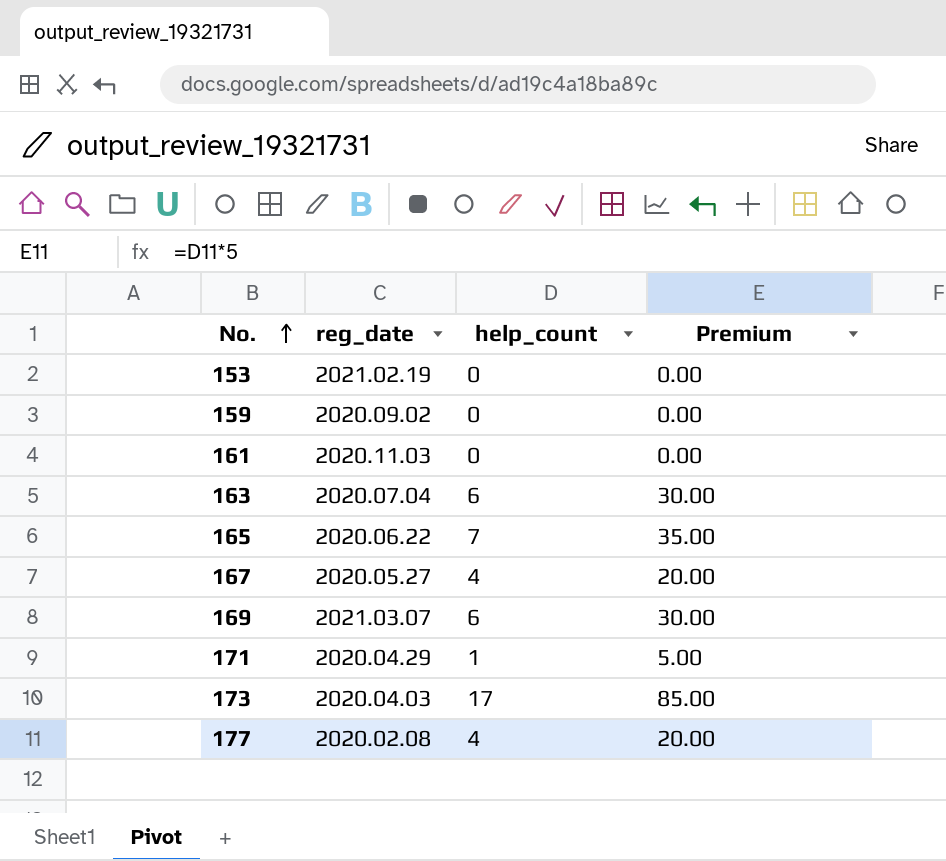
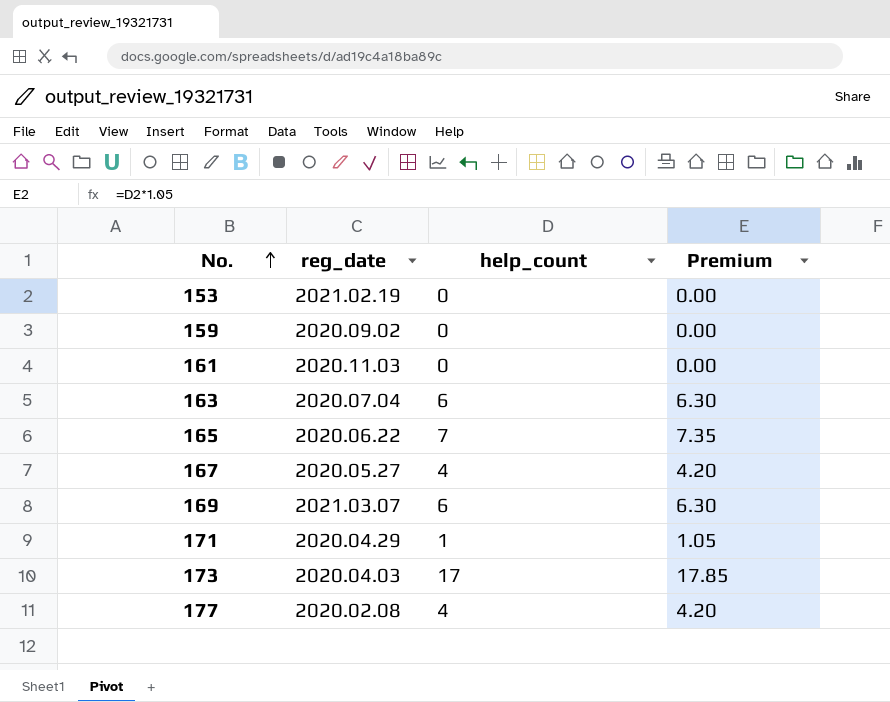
column Premium | formula: [help_count] * 5 -> [help_count] * 1.05

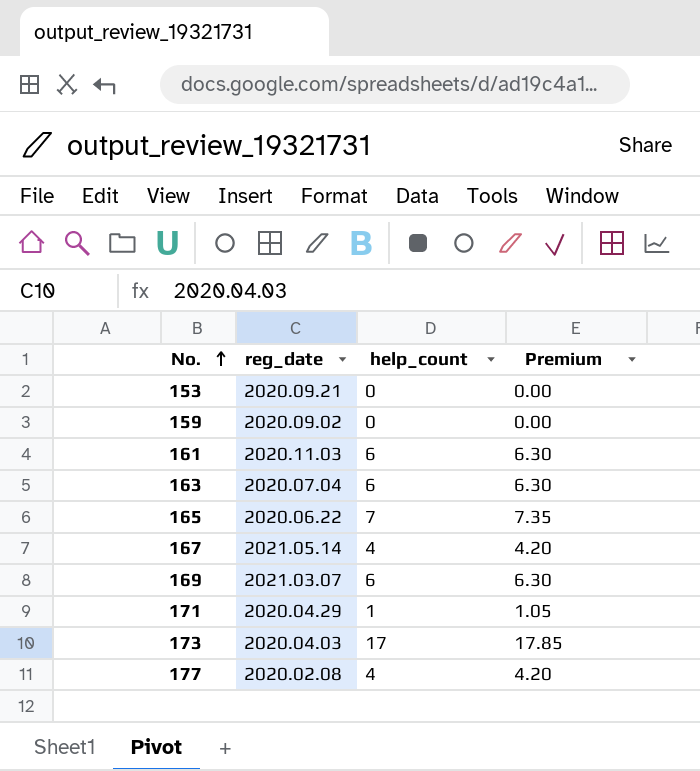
153 | reg_date: 2021.02.19 -> 2020.09.21
161 | help_count: 0 -> 6
161 | Premium: 0.00 -> 6.30
167 | reg_date: 2020.05.27 -> 2021.05.14

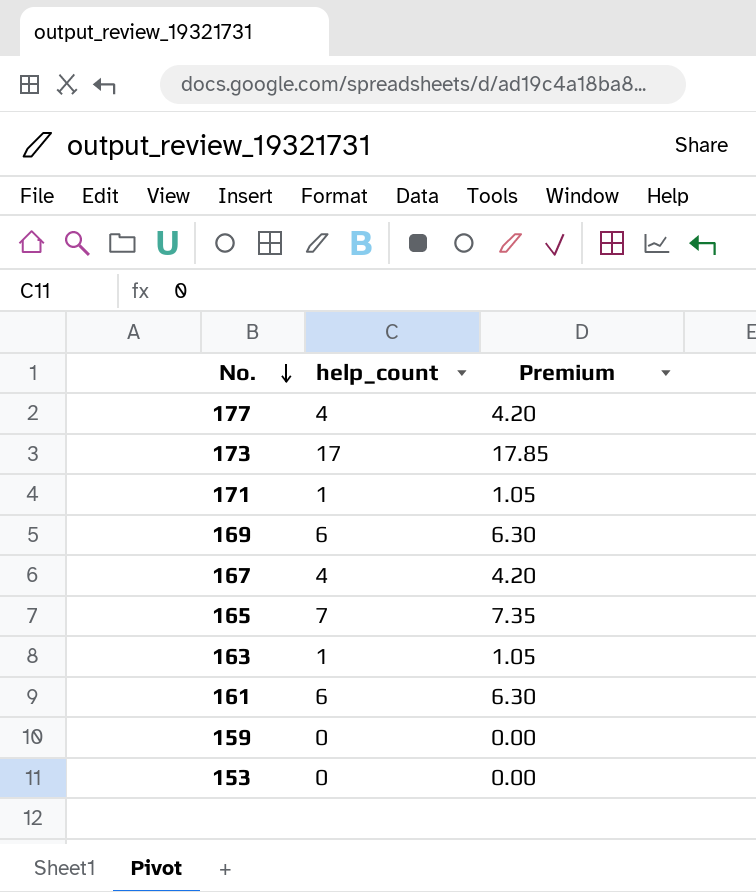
row order: No. ascending -> No. descending
column reg_date | position: 2 -> none
163 | help_count: 6 -> 1
163 | Premium: 6.30 -> 1.05

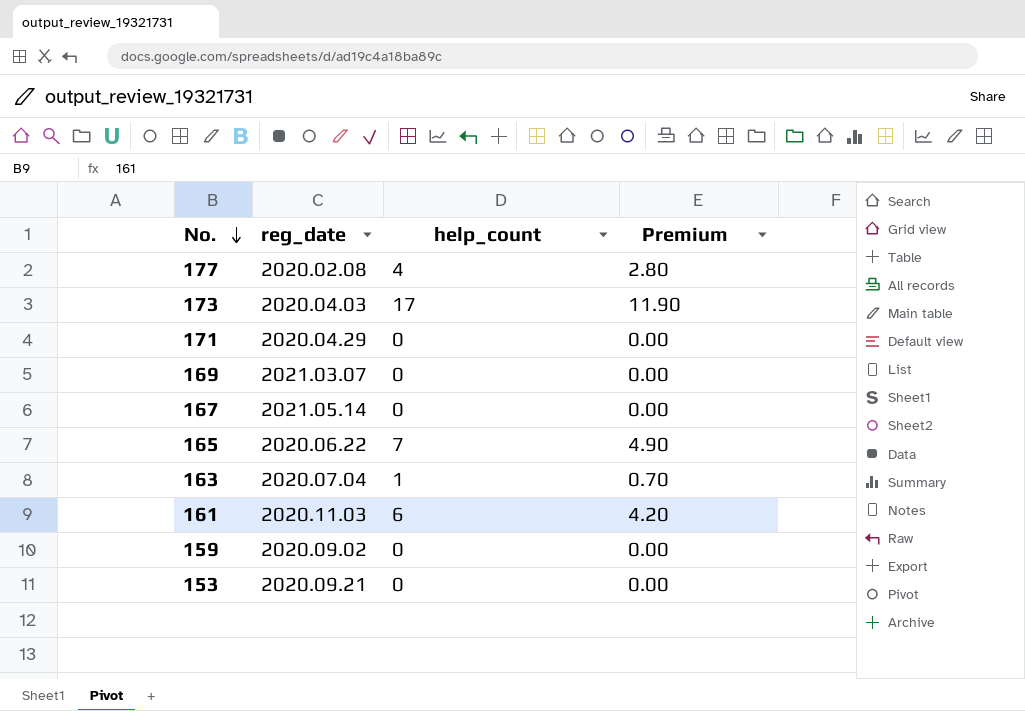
column reg_date | position: none -> 2
column Premium | formula: [help_count] * 1.05 -> [help_count] * 0.7
171 | help_count: 1 -> 0
169 | help_count: 6 -> 0
167 | help_count: 4 -> 0

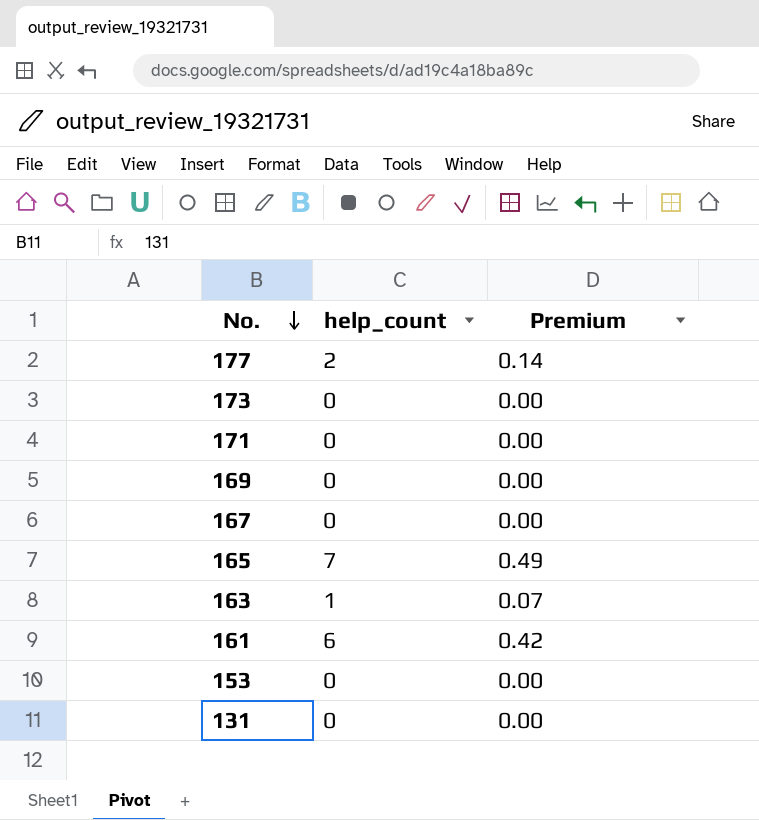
column reg_date | position: 2 -> none
column Premium | formula: [help_count] * 0.7 -> [help_count] * 0.07
row 159: 2020.09.02 | 0 | 0.00 -> none
177 | help_count: 4 -> 2
173 | help_count: 17 -> 0
row 131: none -> 0 | 0.00

